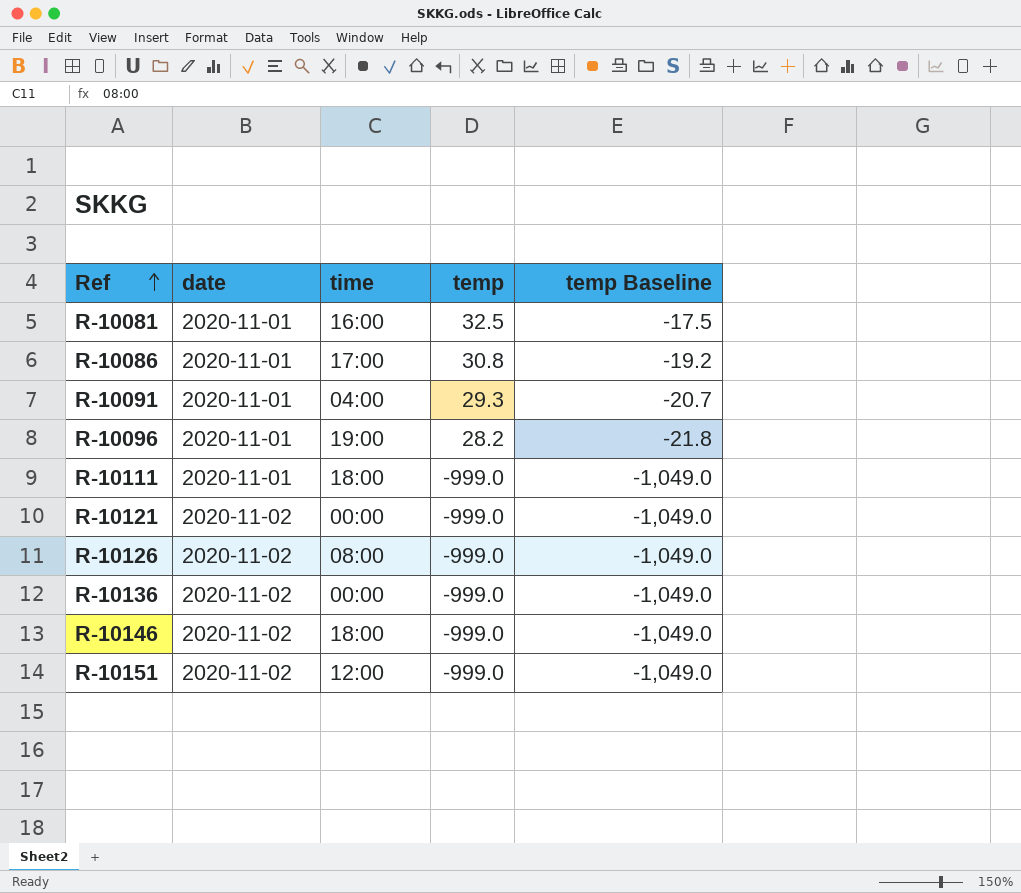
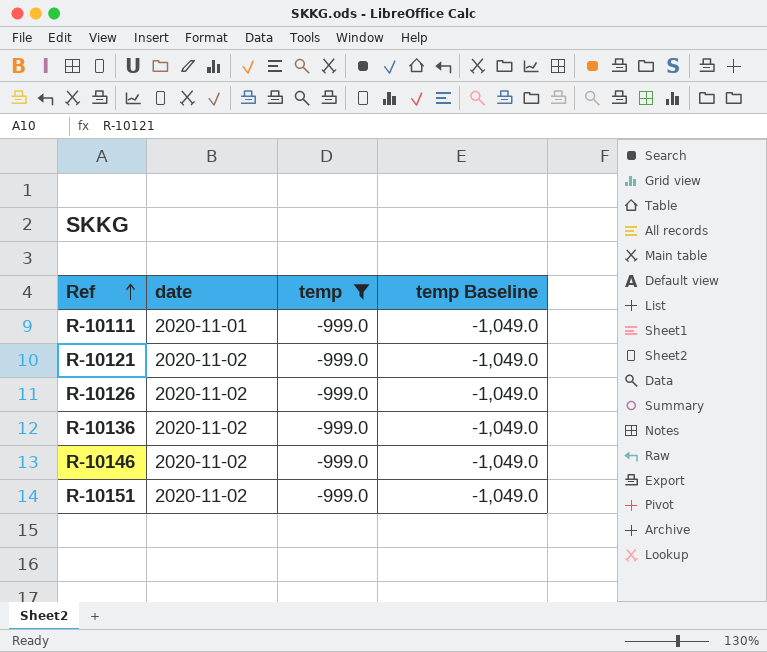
filter: none -> temp = -999.0
column time | position: 3 -> none

